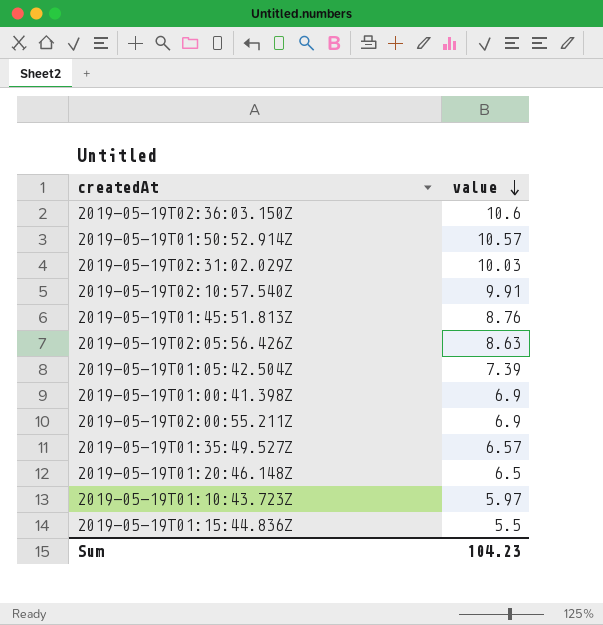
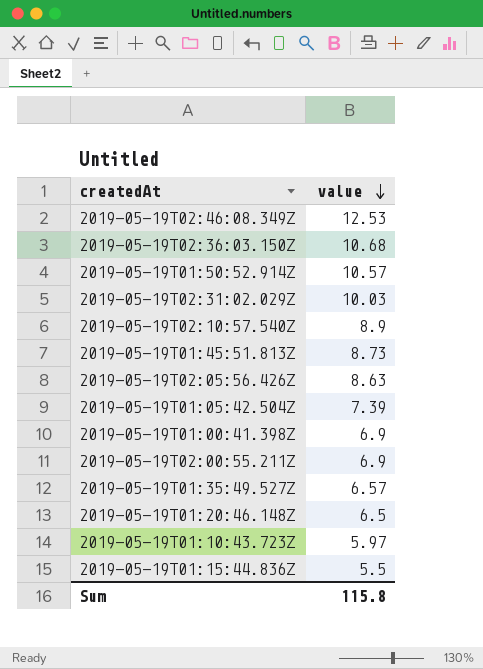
row 2019-05-19T02:46:08.349Z: none -> 12.53
2019-05-19T02:36:03.150Z | value: 10.6 -> 10.68
2019-05-19T02:10:57.540Z | value: 9.91 -> 8.9
2019-05-19T01:45:51.813Z | value: 8.76 -> 8.73
Sum | value: 104.23 -> 115.8

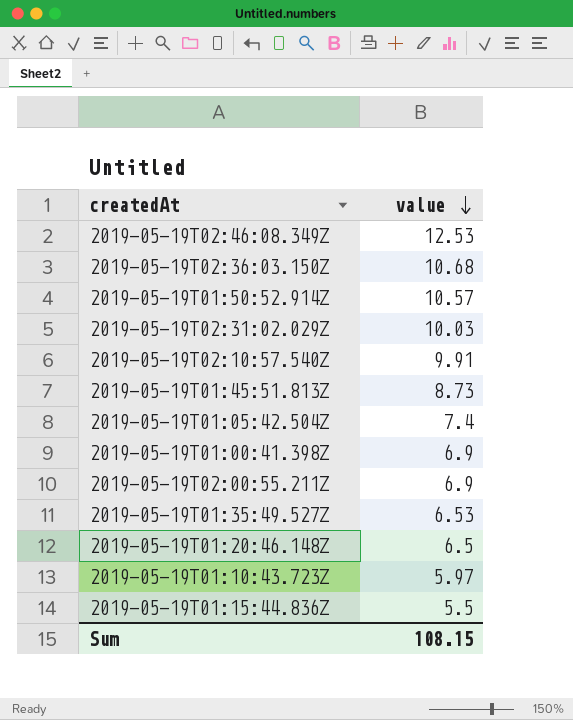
row 2019-05-19T02:05:56.426Z: 8.63 -> none
2019-05-19T02:10:57.540Z | value: 8.9 -> 9.91
2019-05-19T01:05:42.504Z | value: 7.39 -> 7.4
2019-05-19T01:35:49.527Z | value: 6.57 -> 6.53
Sum | value: 115.8 -> 108.15

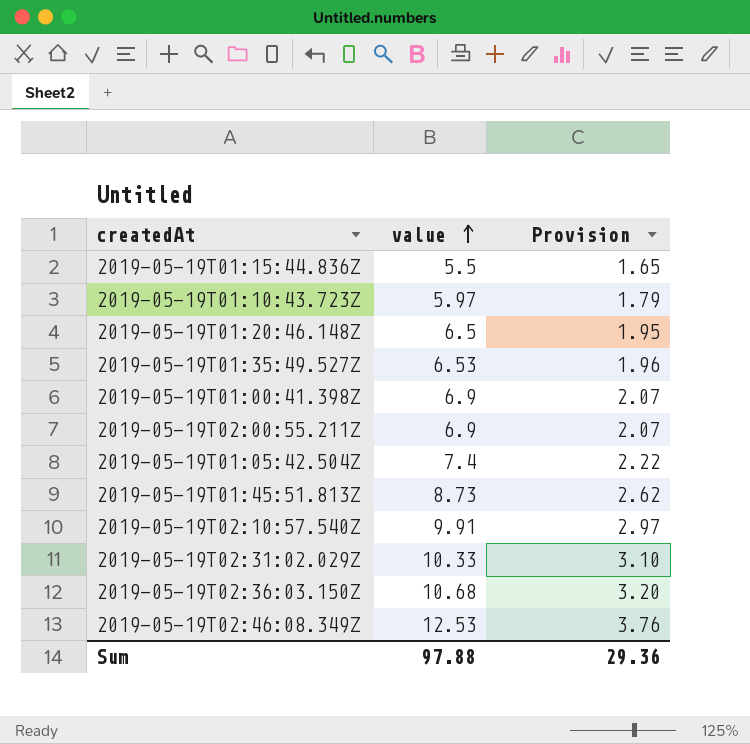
row order: value descending -> value ascending
column Provision | formula: none -> [value] * 0.3
row 2019-05-19T01:50:52.914Z: 10.57 -> none
2019-05-19T02:31:02.029Z | value: 10.03 -> 10.33
Sum | value: 108.15 -> 97.88

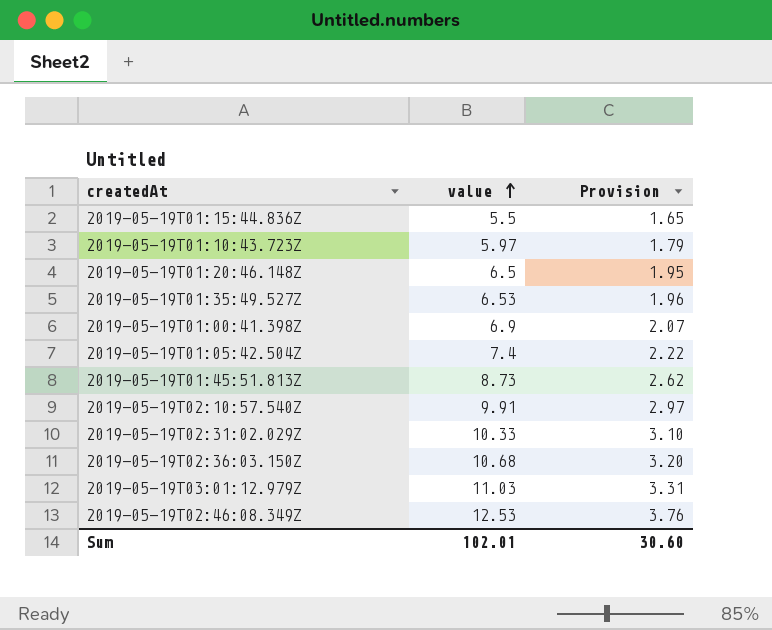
row 2019-05-19T02:00:55.211Z: 6.9 | 2.07 -> none
row 2019-05-19T03:01:12.979Z: none -> 11.03 | 3.31
Sum | value: 97.88 -> 102.01
Sum | Provision: 29.36 -> 30.60

